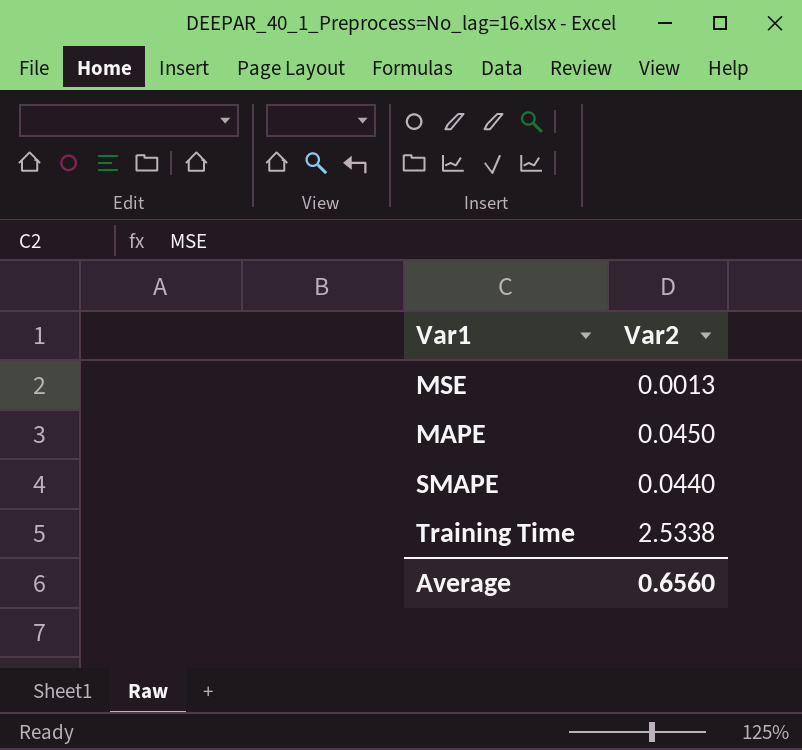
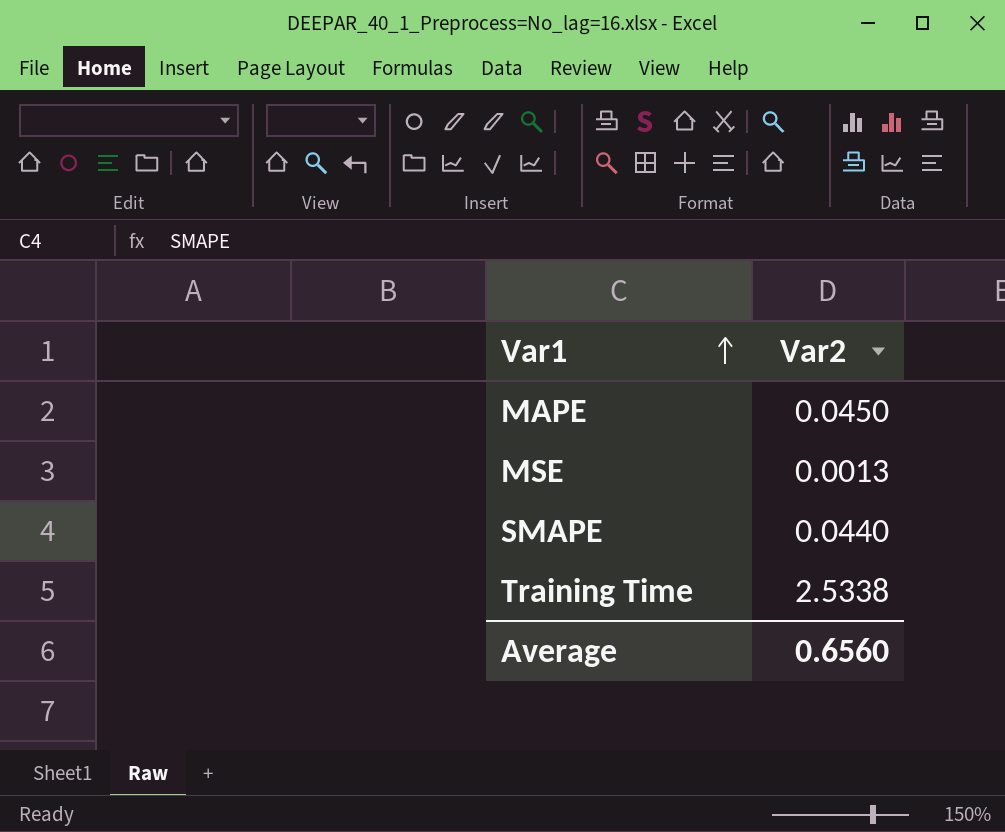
row order: none -> Var1 ascending

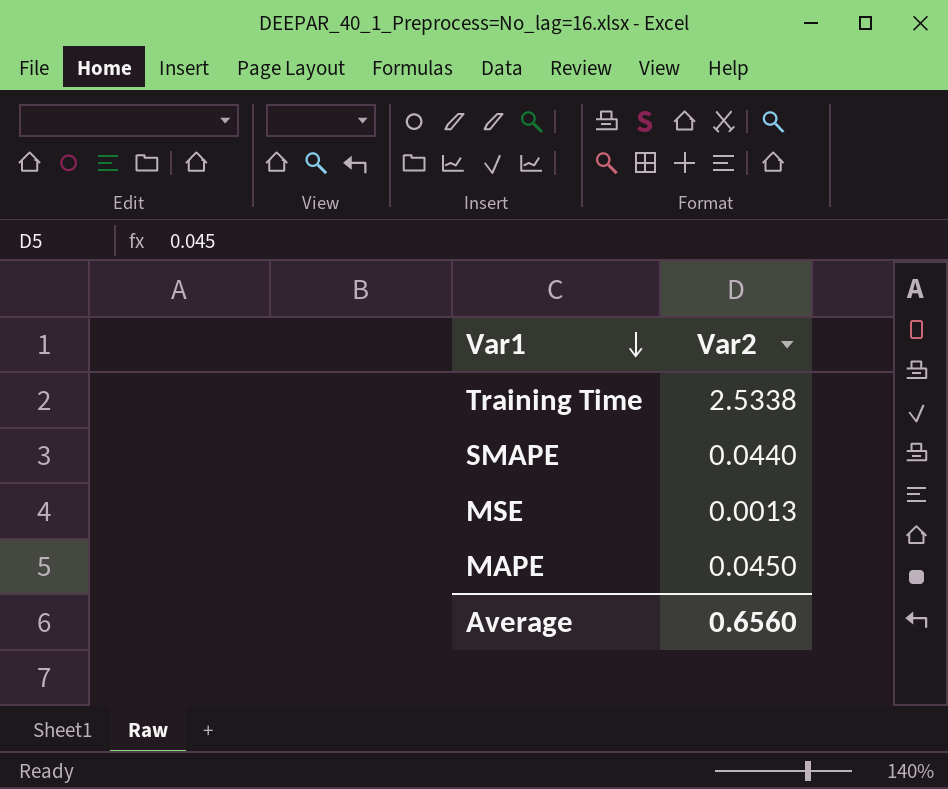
row order: Var1 ascending -> Var1 descending

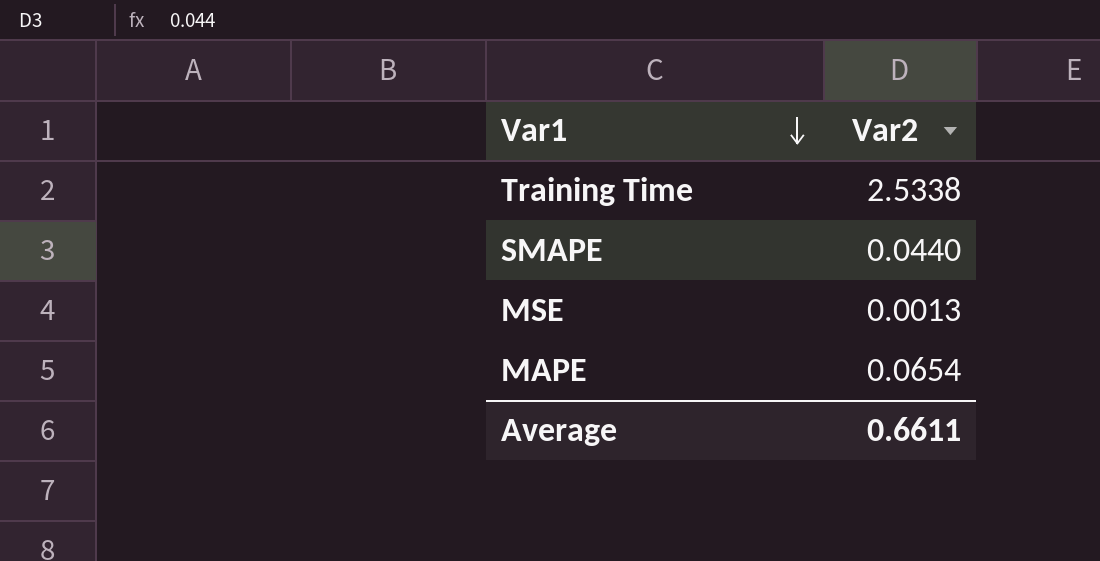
MAPE | Var2: 0.0450 -> 0.0654
Average | Var2: 0.6560 -> 0.6611

